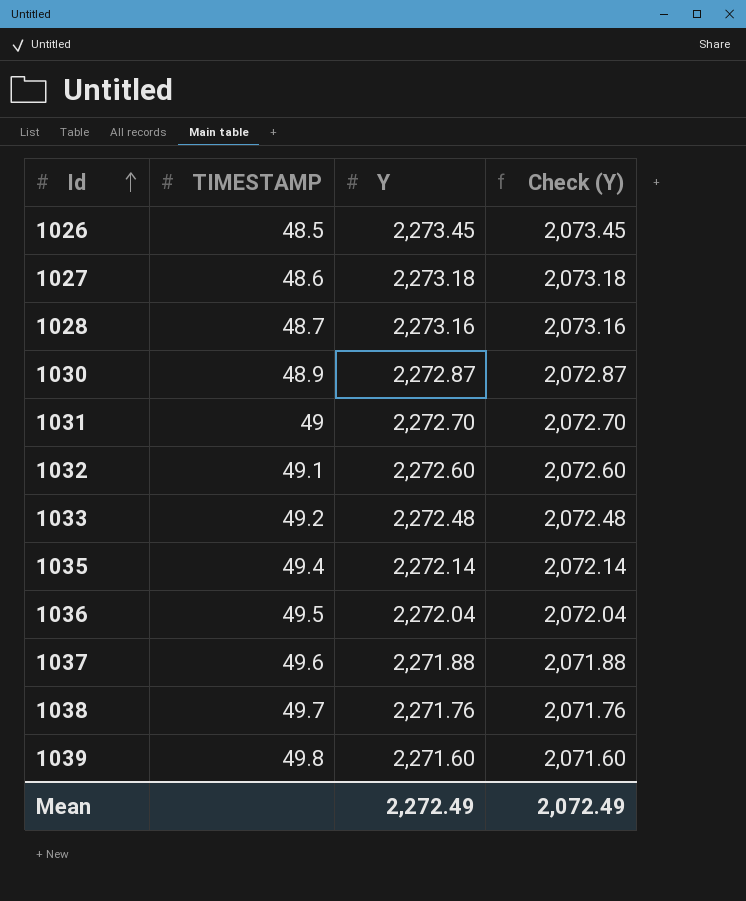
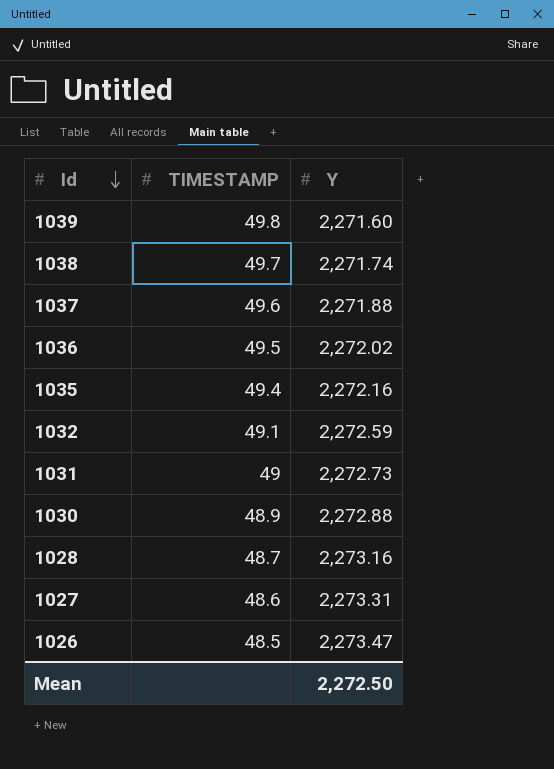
row order: Id ascending -> Id descending
column Check (Y) | formula: [Y] - 200 -> none
row 1033: 49.2 | 2,272.48 | 2,072.48 -> none
1038 | Y: 2,271.76 -> 2,271.74
1036 | Y: 2,272.04 -> 2,272.02
1035 | Y: 2,272.14 -> 2,272.16
1032 | Y: 2,272.60 -> 2,272.59
1031 | Y: 2,272.70 -> 2,272.73
1030 | Y: 2,272.87 -> 2,272.88
1027 | Y: 2,273.18 -> 2,273.31
1026 | Y: 2,273.45 -> 2,273.47
Mean | Y: 2,272.49 -> 2,272.50

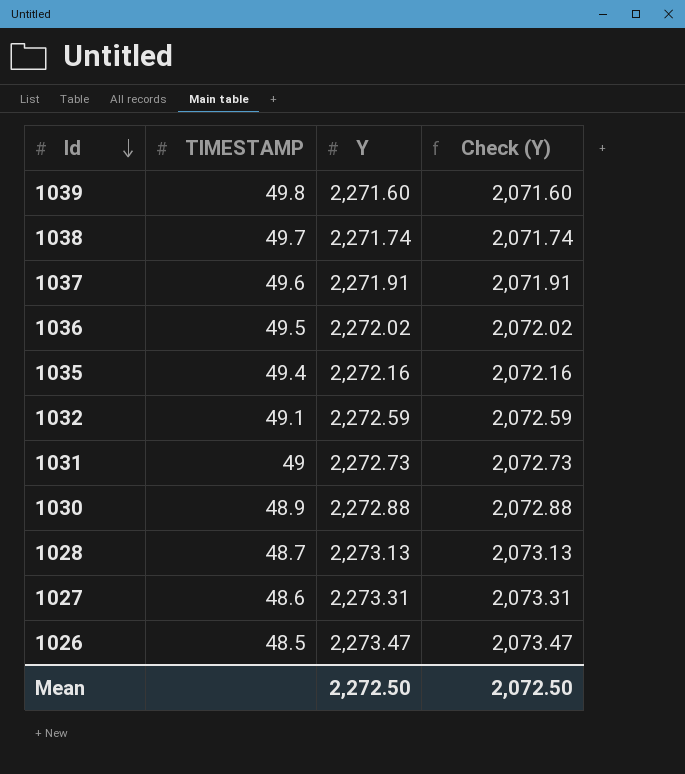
column Check (Y) | formula: none -> [Y] - 200
1037 | Y: 2,271.88 -> 2,271.91
1028 | Y: 2,273.16 -> 2,273.13

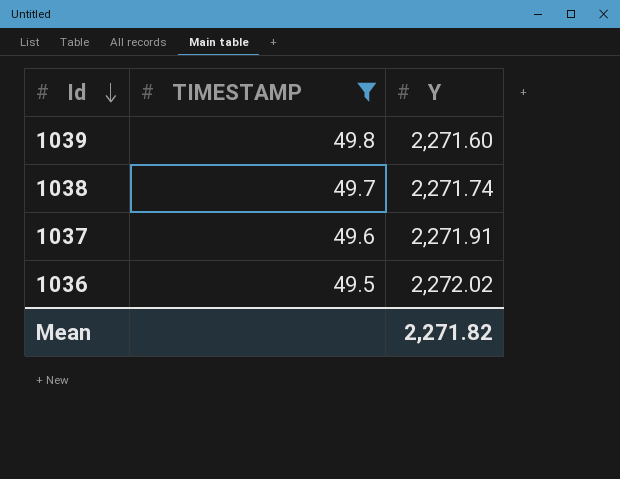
filter: none -> TIMESTAMP >= 49.5
column Check (Y) | formula: [Y] - 200 -> none
Mean | Y: 2,272.50 -> 2,271.82

